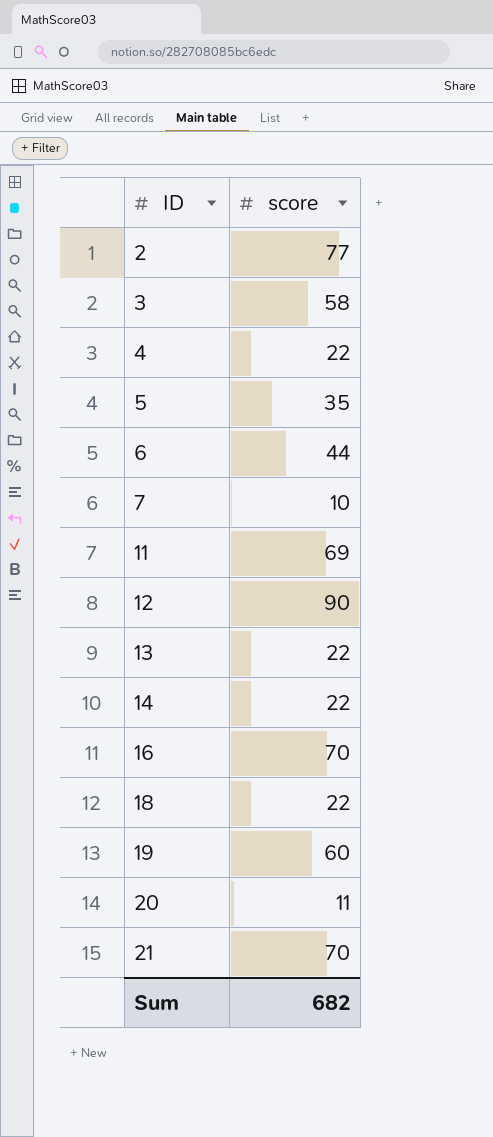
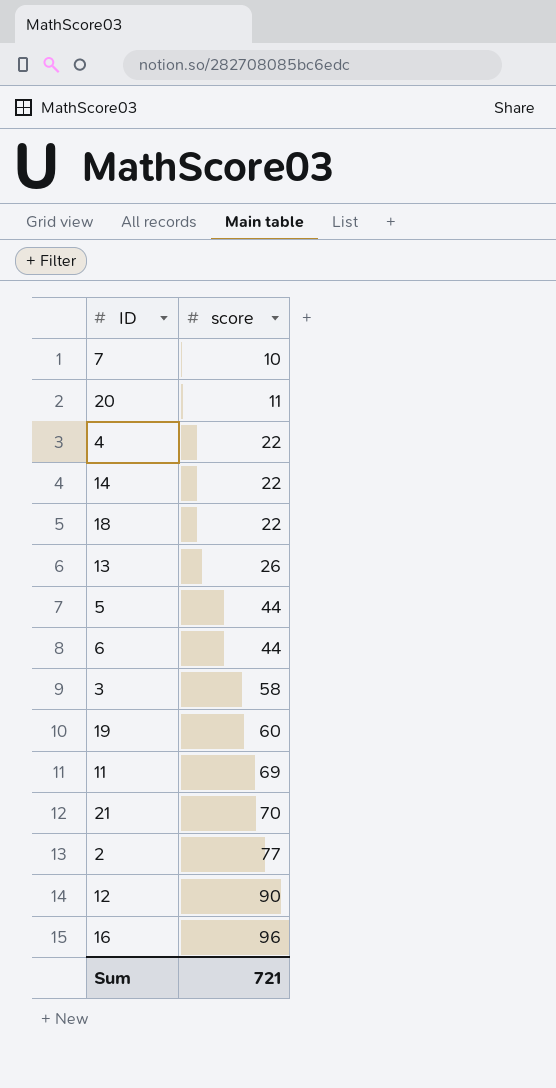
row order: ID ascending -> score ascending
13 | score: 22 -> 26
5 | score: 35 -> 44
16 | score: 70 -> 96
Sum | score: 682 -> 721

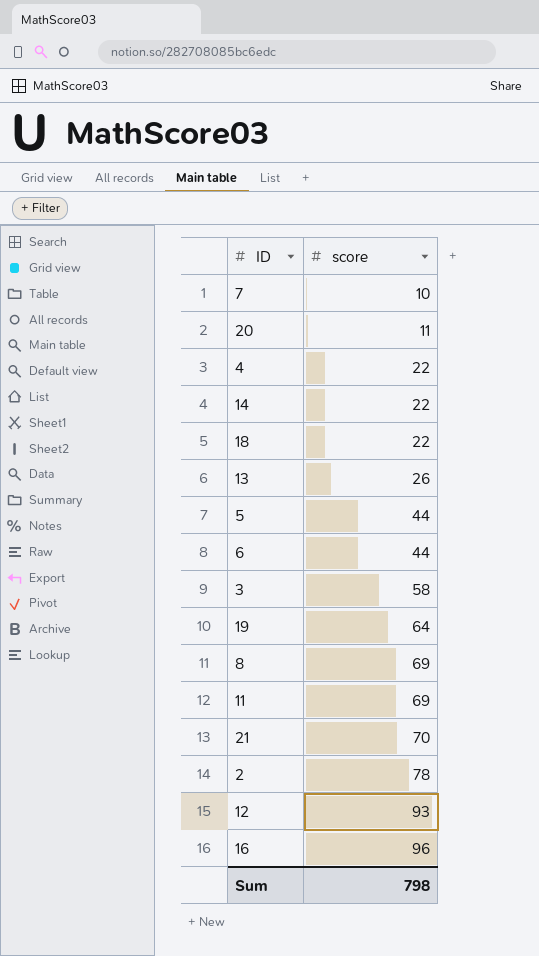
19 | score: 60 -> 64
row 8: none -> 69
2 | score: 77 -> 78
12 | score: 90 -> 93
Sum | score: 721 -> 798

